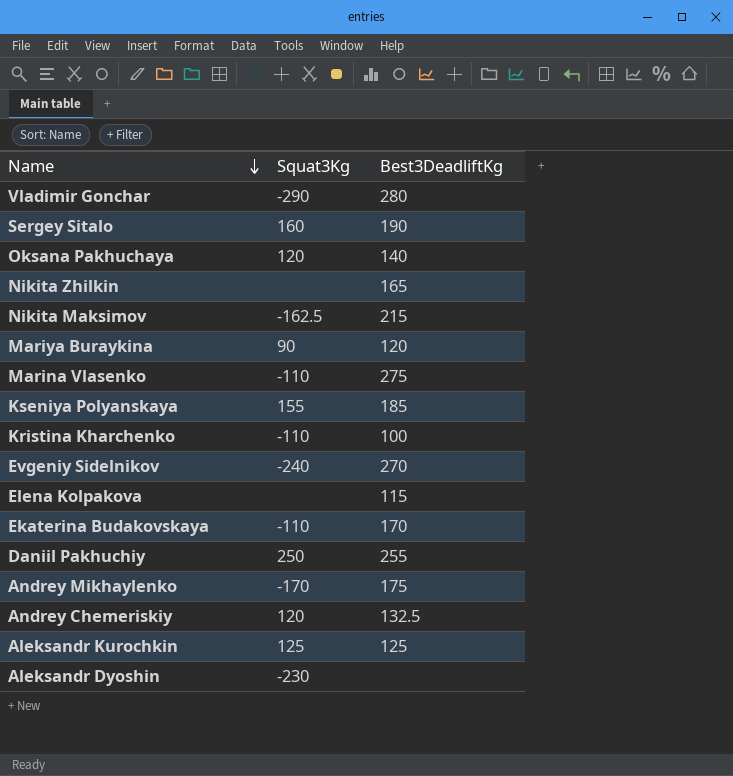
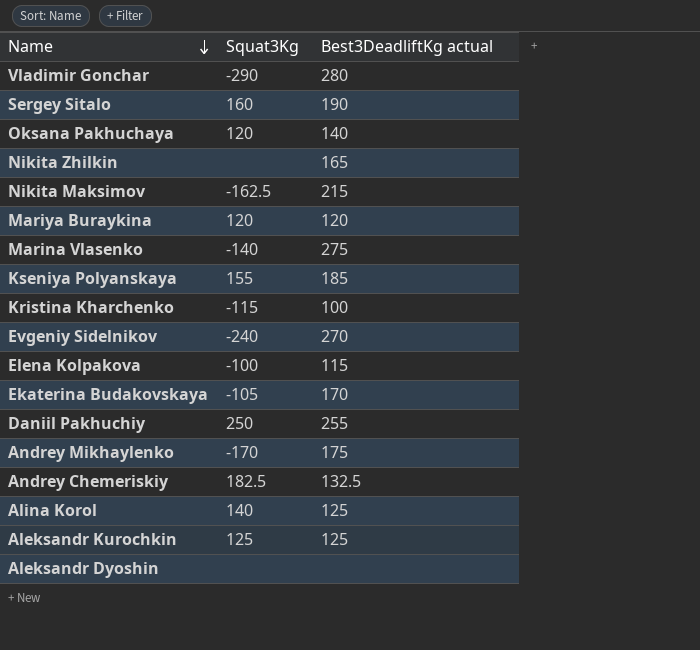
column name: Best3DeadliftKg -> Best3DeadliftKg actual
Mariya Buraykina | Squat3Kg: 90 -> 120
Marina Vlasenko | Squat3Kg: -110 -> -140
Kristina Kharchenko | Squat3Kg: -110 -> -115
Elena Kolpakova | Squat3Kg: none -> -100
Ekaterina Budakovskaya | Squat3Kg: -110 -> -105
Andrey Chemeriskiy | Squat3Kg: 120 -> 182.5
row Alina Korol: none -> 140 | 125
Aleksandr Dyoshin | Squat3Kg: -230 -> none

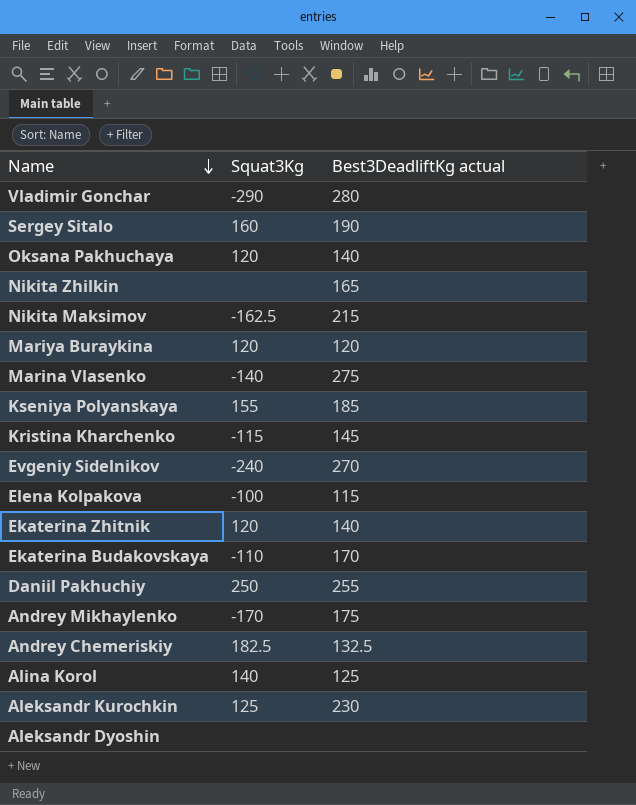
Kristina Kharchenko | Best3DeadliftKg actual: 100 -> 145
row Ekaterina Zhitnik: none -> 120 | 140
Ekaterina Budakovskaya | Squat3Kg: -105 -> -110
Aleksandr Kurochkin | Best3DeadliftKg actual: 125 -> 230

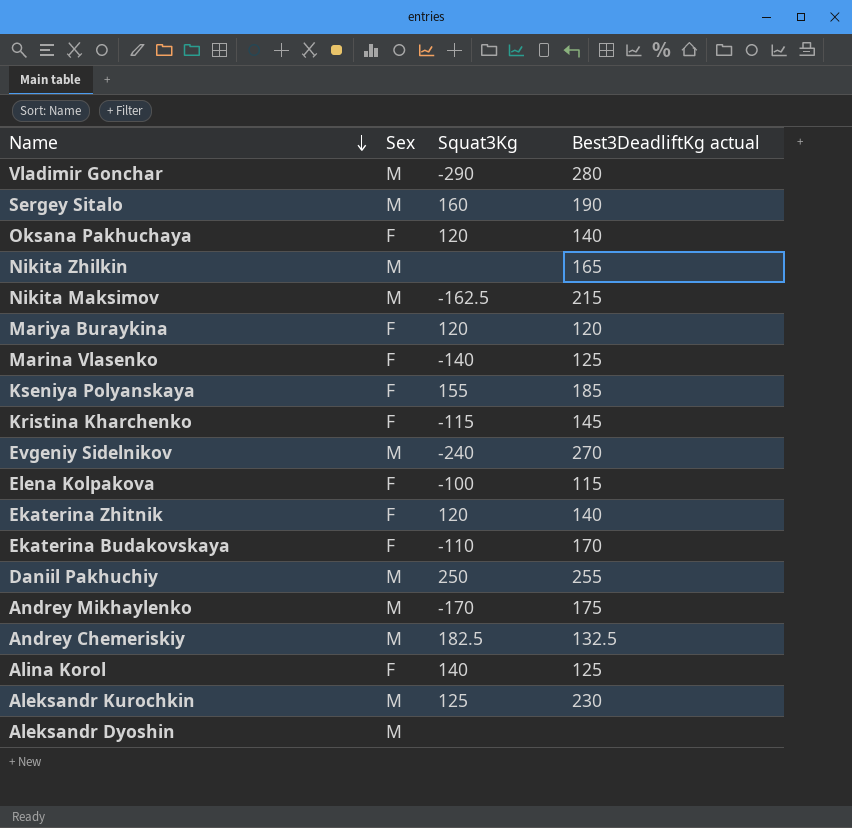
column Sex | position: none -> 2
Marina Vlasenko | Best3DeadliftKg actual: 275 -> 125

